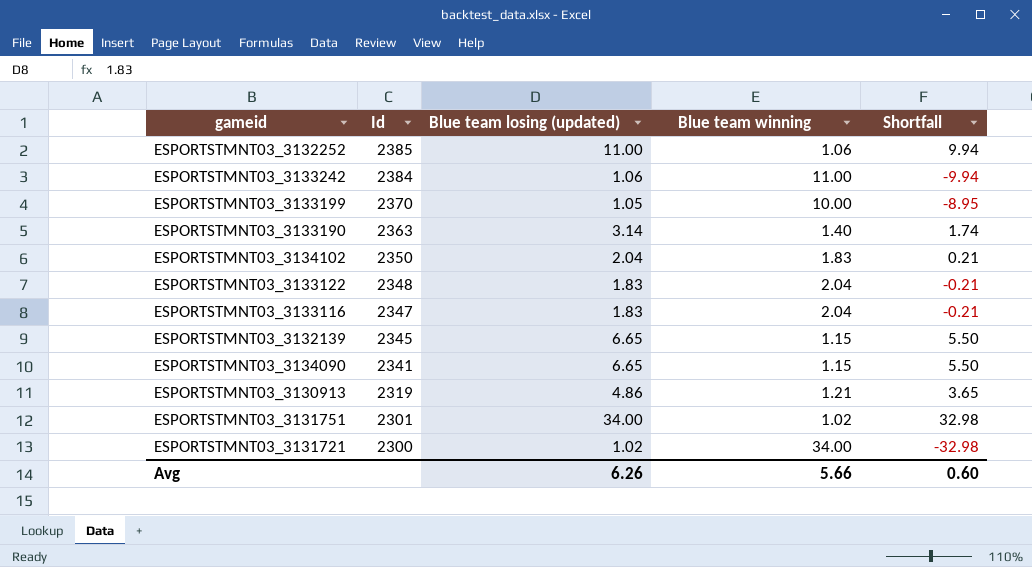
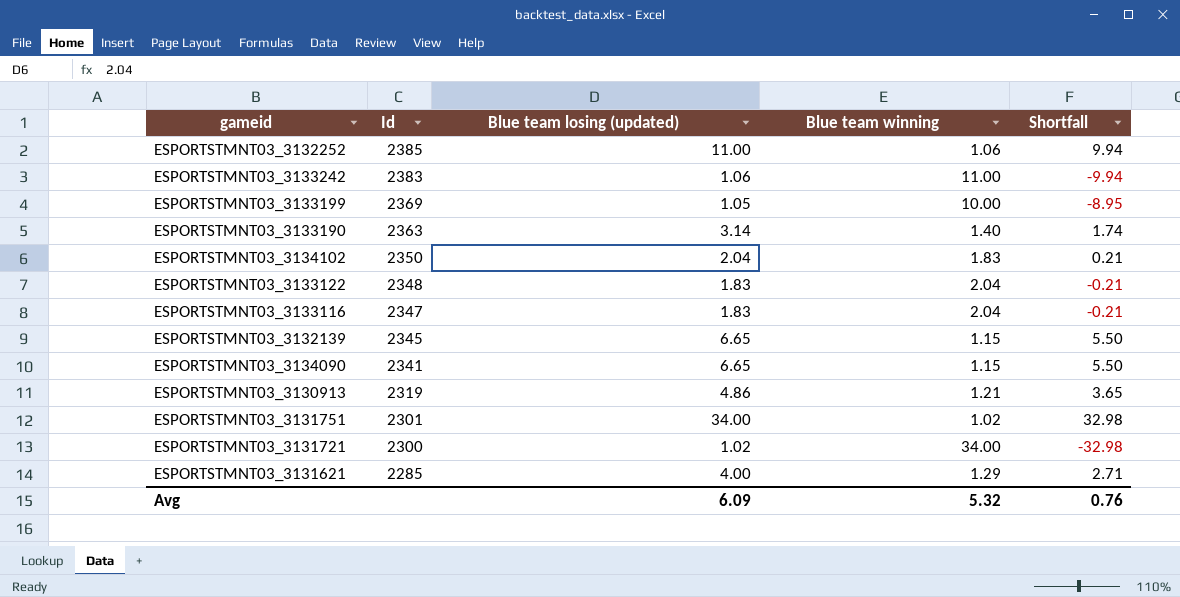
ESPORTSTMNT03_3133242 | Id: 2384 -> 2383
ESPORTSTMNT03_3133199 | Id: 2370 -> 2369
row ESPORTSTMNT03_3131621: none -> 2285 | 4.00 | 1.29 | 2.71
Avg | Blue team losing (updated): 6.26 -> 6.09
Avg | Blue team winning: 5.66 -> 5.32
Avg | Shortfall: 0.60 -> 0.76

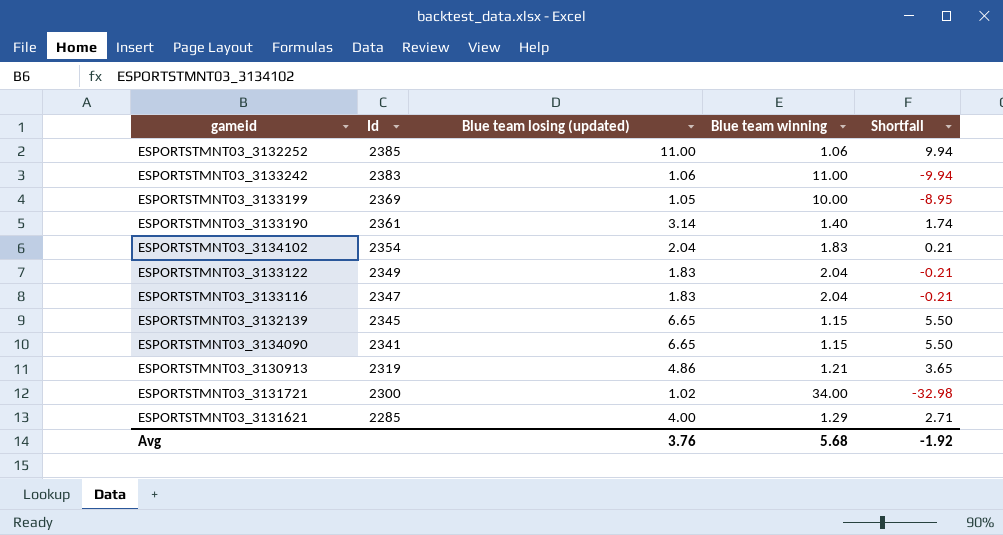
row ESPORTSTMNT03_3131751: 2301 | 34.00 | 1.02 | 32.98 -> none
ESPORTSTMNT03_3133190 | Id: 2363 -> 2361
ESPORTSTMNT03_3134102 | Id: 2350 -> 2354
ESPORTSTMNT03_3133122 | Id: 2348 -> 2349
Avg | Blue team losing (updated): 6.09 -> 3.76
Avg | Blue team winning: 5.32 -> 5.68
Avg | Shortfall: 0.76 -> -1.92

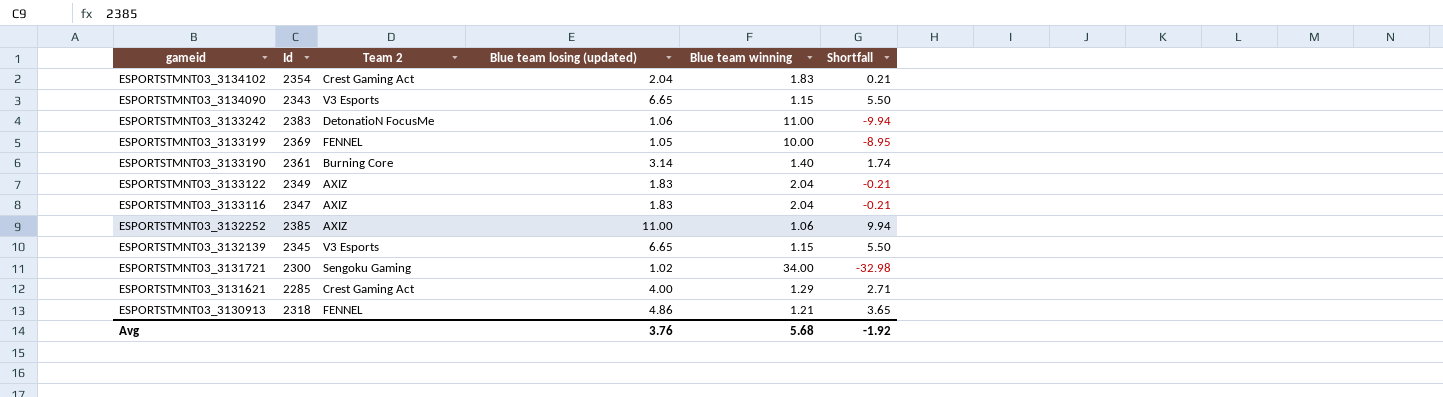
row order: Id descending -> gameid descending
column Team 2 | position: none -> 3
ESPORTSTMNT03_3134090 | Id: 2341 -> 2343
ESPORTSTMNT03_3130913 | Id: 2319 -> 2318

